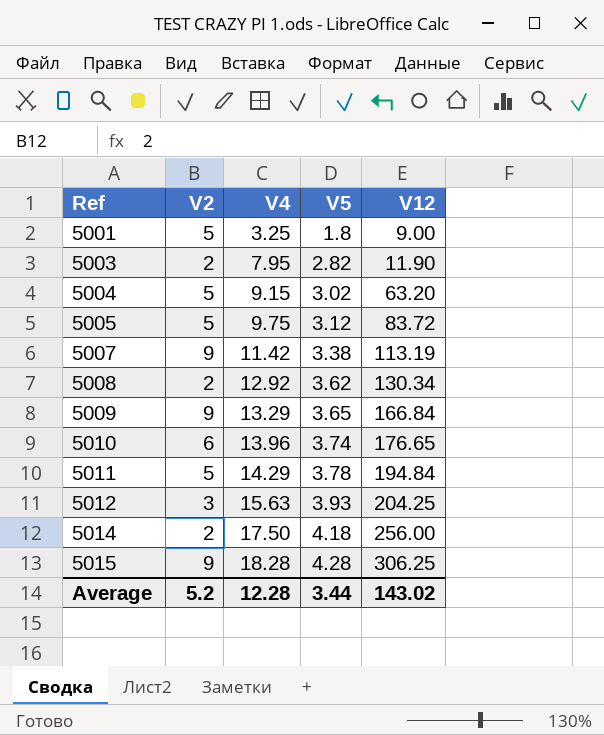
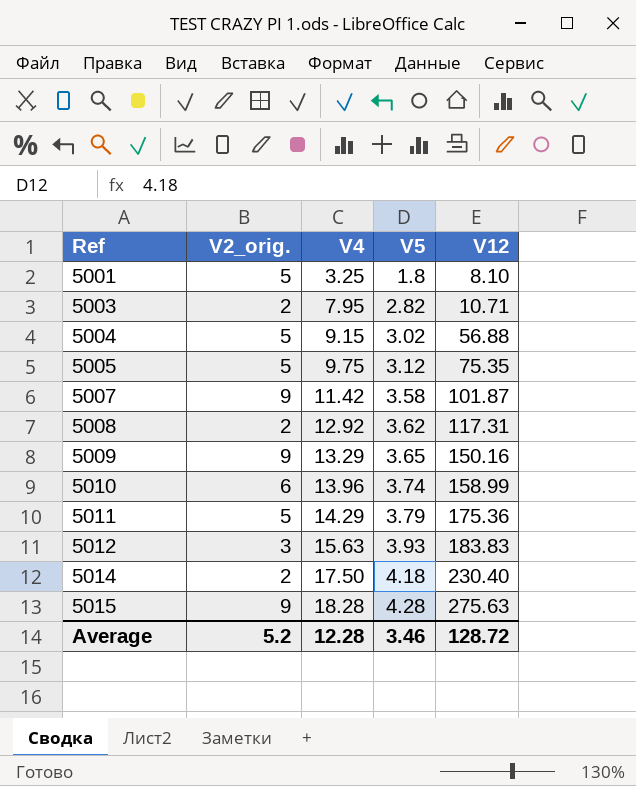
column name: V2 -> V2_orig.
5001 | V12: 9.00 -> 8.10
5003 | V12: 11.90 -> 10.71
5004 | V12: 63.20 -> 56.88
5005 | V12: 83.72 -> 75.35
5007 | V5: 3.38 -> 3.58
5007 | V12: 113.19 -> 101.87
5008 | V12: 130.34 -> 117.31
5009 | V12: 166.84 -> 150.16
5010 | V12: 176.65 -> 158.99
5011 | V5: 3.78 -> 3.79
5011 | V12: 194.84 -> 175.36
5012 | V12: 204.25 -> 183.83
5014 | V12: 256.00 -> 230.40
5015 | V12: 306.25 -> 275.63
Average | V5: 3.44 -> 3.46
Average | V12: 143.02 -> 128.72

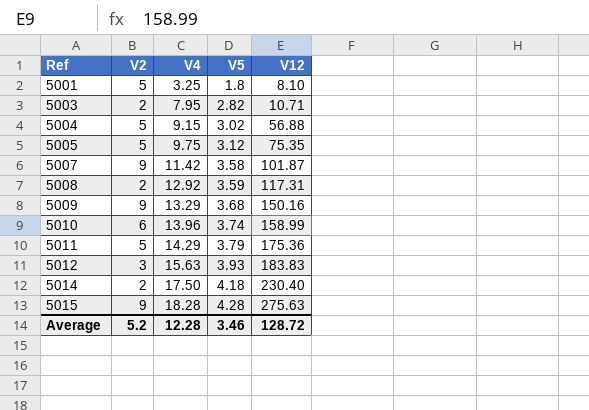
column name: V2_orig. -> V2
5008 | V5: 3.62 -> 3.59
5009 | V5: 3.65 -> 3.68

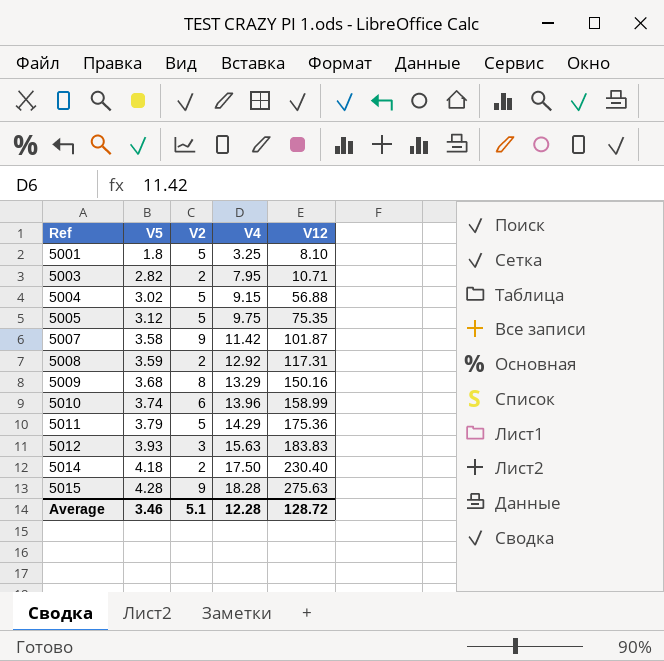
column V5 | position: 4 -> 2
5009 | V2: 9 -> 8
Average | V2: 5.2 -> 5.1

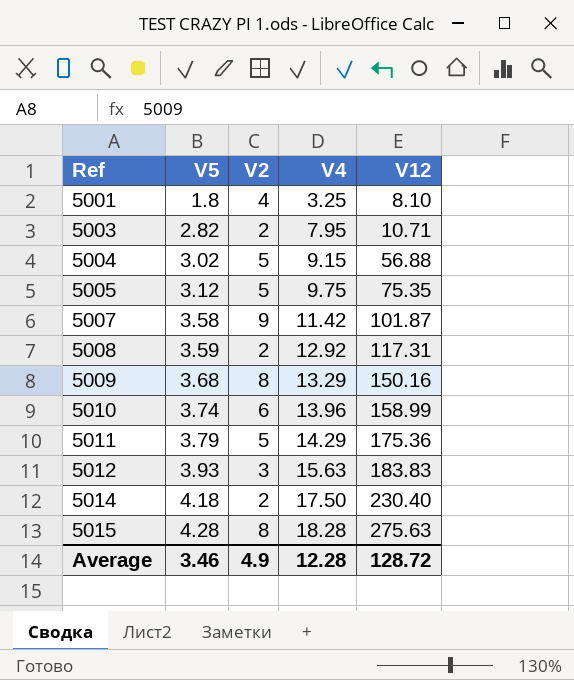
5001 | V2: 5 -> 4
5015 | V2: 9 -> 8
Average | V2: 5.1 -> 4.9

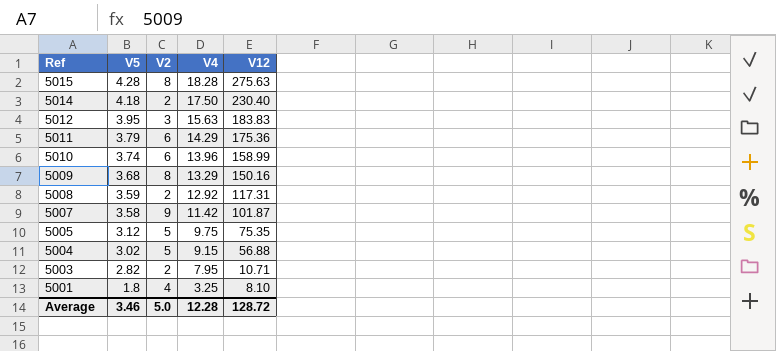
row order: Ref ascending -> Ref descending
5012 | V5: 3.93 -> 3.95
5011 | V2: 5 -> 6
Average | V2: 4.9 -> 5.0

